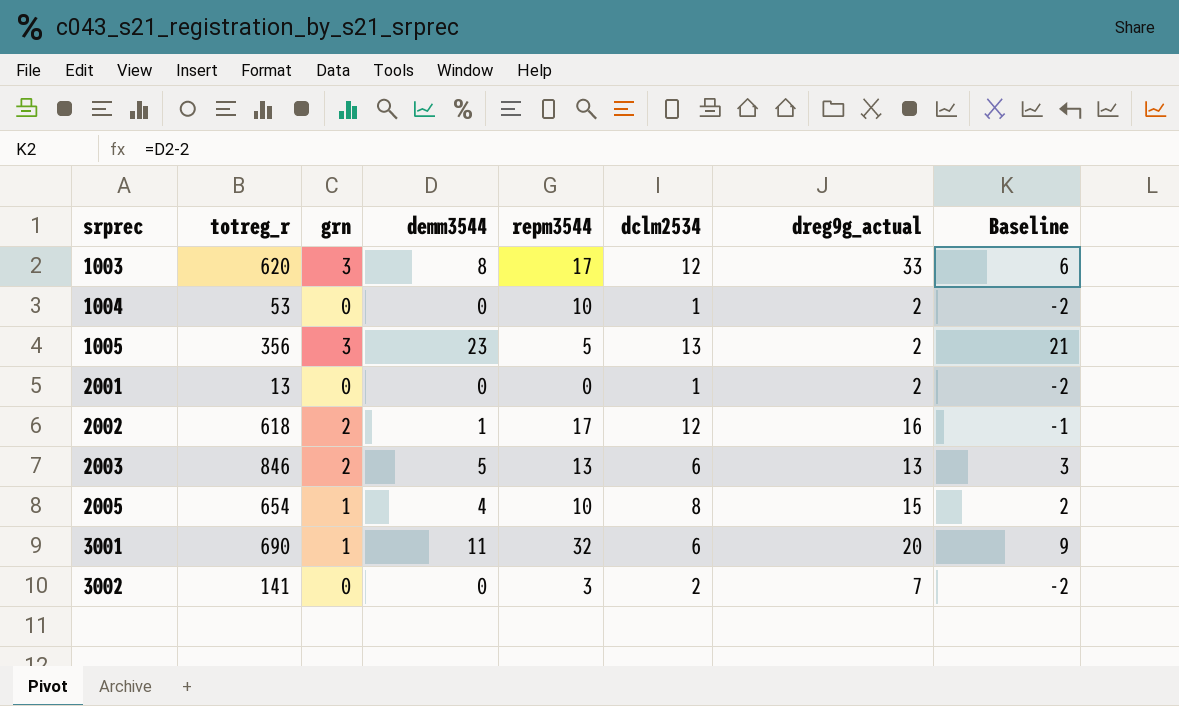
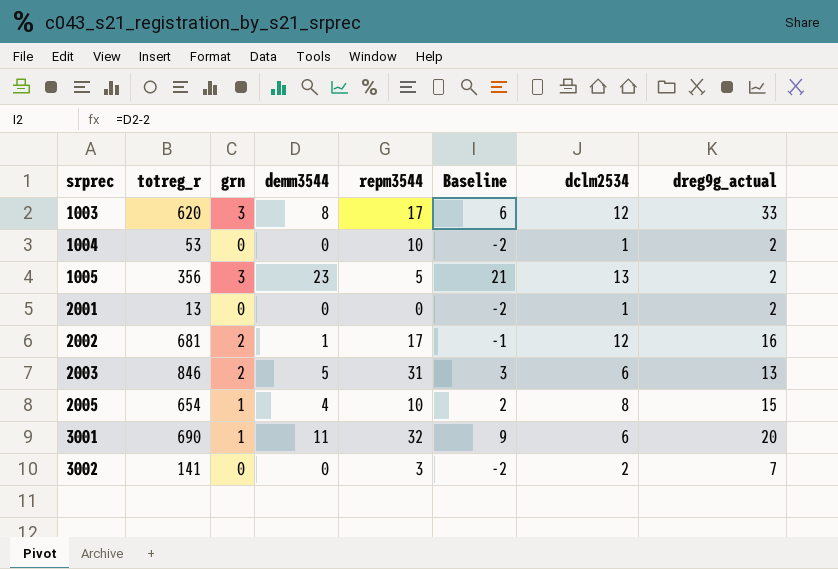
column Baseline | position: 8 -> 6
2002 | totreg_r: 618 -> 681
2003 | repm3544: 13 -> 31

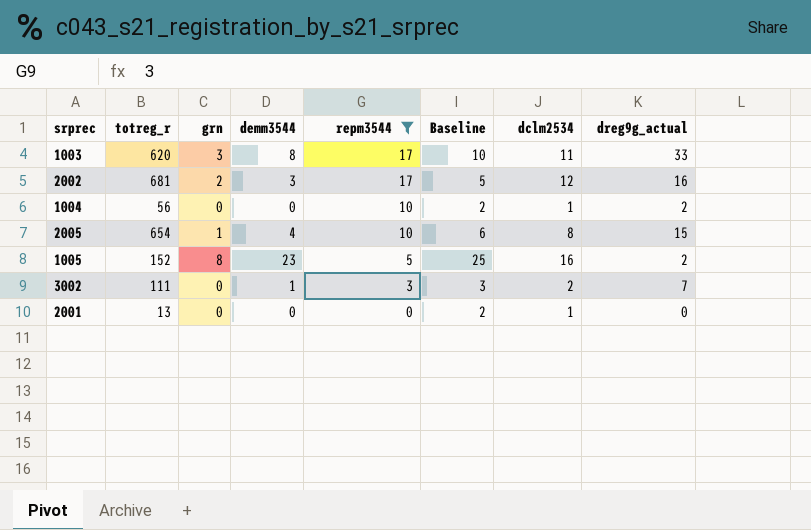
filter: none -> repm3544 <= 17
row order: srprec ascending -> repm3544 descending
column Baseline | formula: [demm3544] - 2 -> [demm3544] + 2
1003 | dclm2534: 12 -> 11
2002 | demm3544: 1 -> 3
1004 | totreg_r: 53 -> 56
1005 | totreg_r: 356 -> 152
1005 | grn: 3 -> 8
1005 | dclm2534: 13 -> 16
3002 | totreg_r: 141 -> 111
3002 | demm3544: 0 -> 1
2001 | dreg9g_actual: 2 -> 0

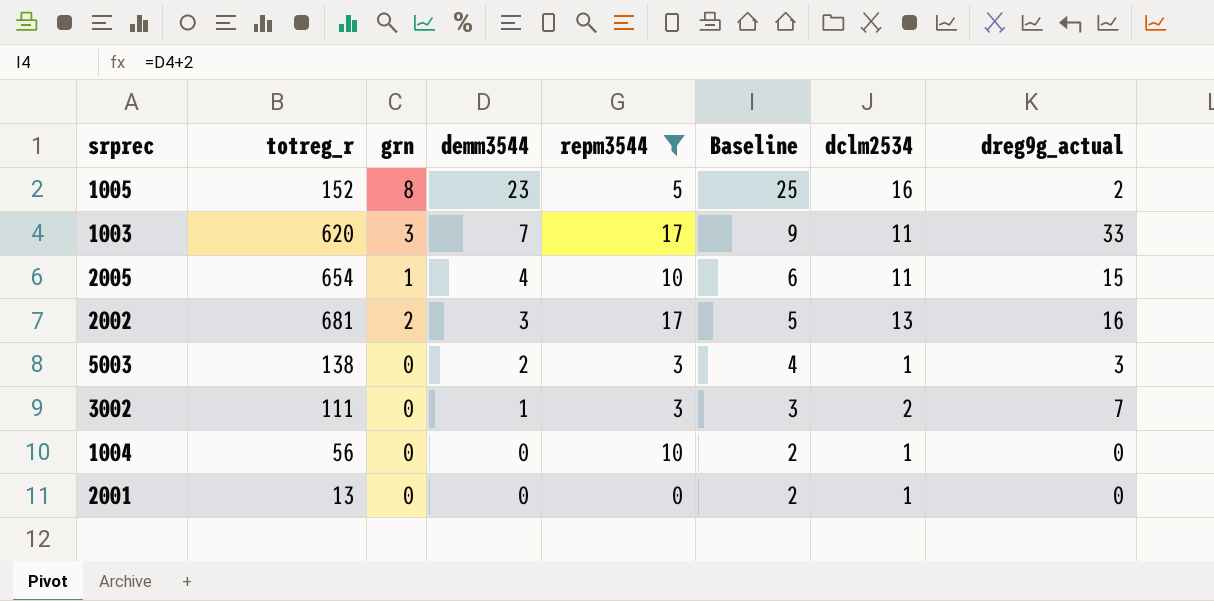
row order: repm3544 descending -> demm3544 descending
1003 | demm3544: 8 -> 7
1003 | Baseline: 10 -> 9
2005 | dclm2534: 8 -> 11
2002 | dclm2534: 12 -> 13
row 5003: none -> 138 | 0 | 2 | 3 | 4 | 1 | 3
1004 | dreg9g_actual: 2 -> 0

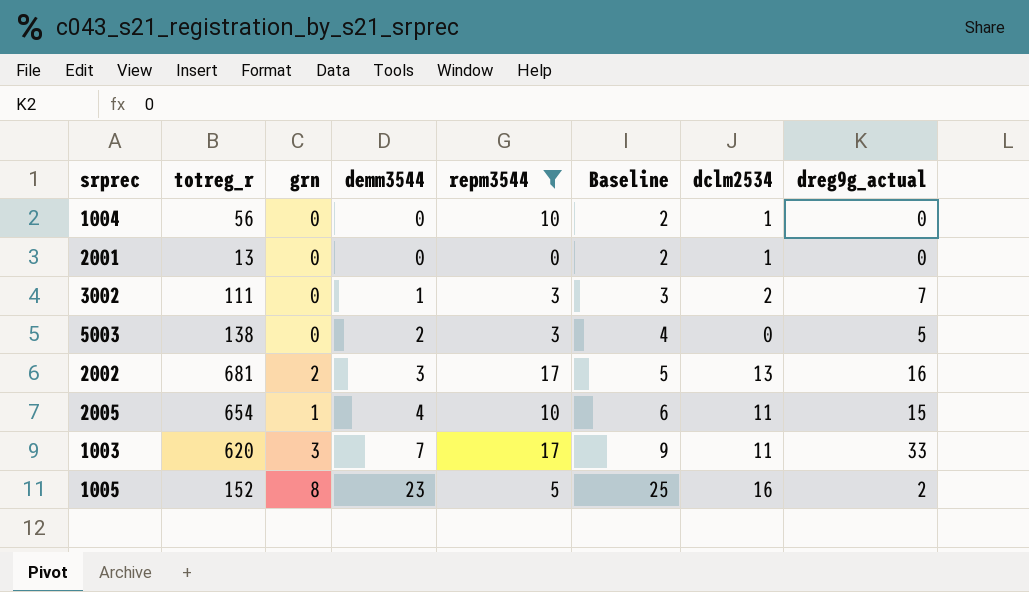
row order: demm3544 descending -> demm3544 ascending
5003 | dclm2534: 1 -> 0
5003 | dreg9g_actual: 3 -> 5

